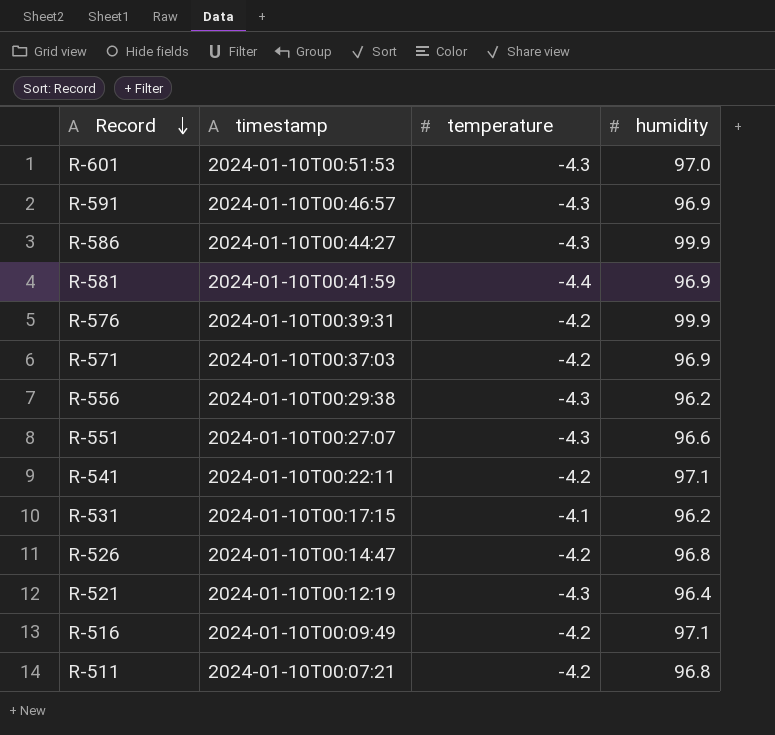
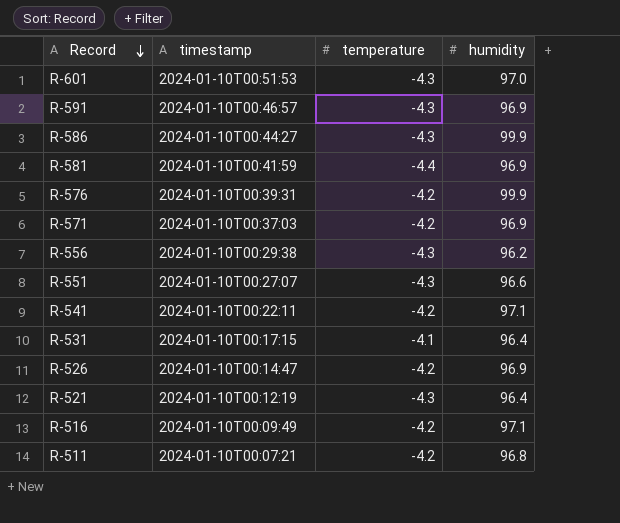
R-531 | humidity: 96.2 -> 96.4
R-526 | humidity: 96.8 -> 96.9

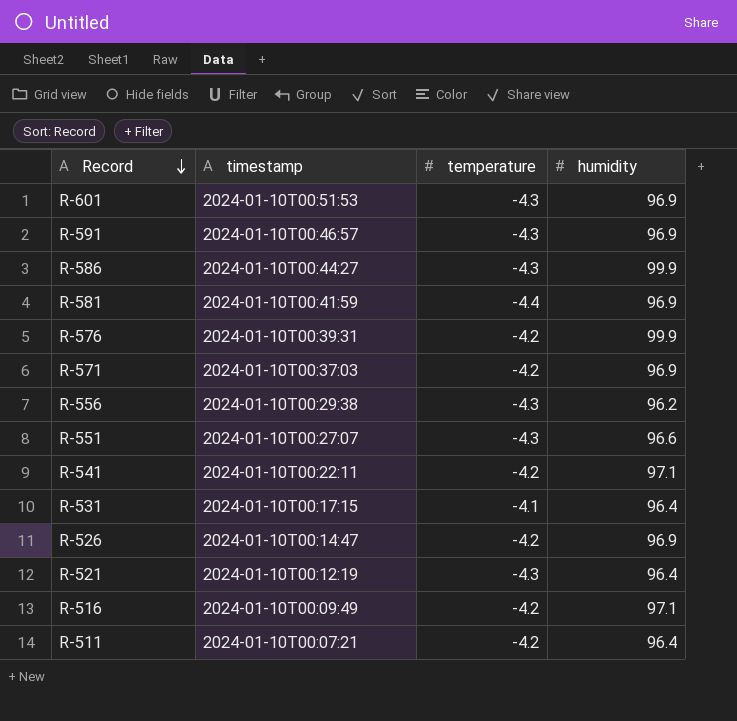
R-601 | humidity: 97.0 -> 96.9
R-511 | humidity: 96.8 -> 96.4

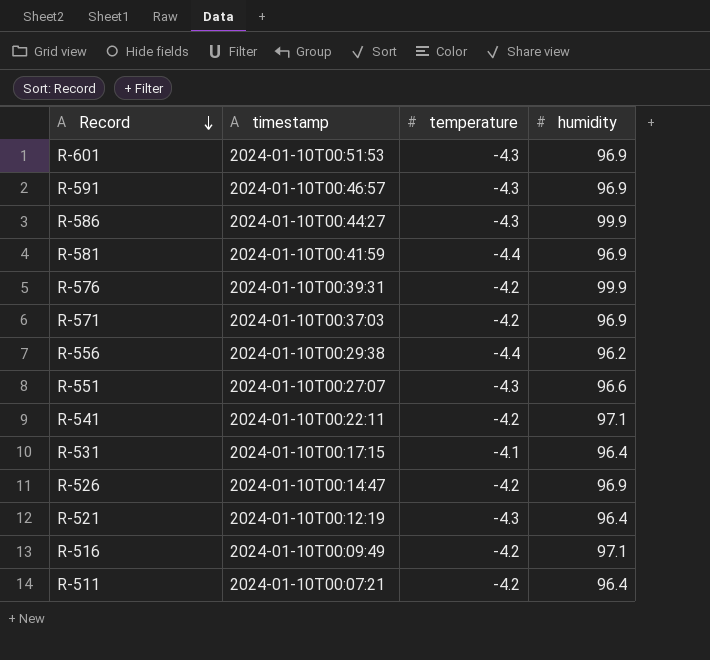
R-556 | temperature: -4.3 -> -4.4

